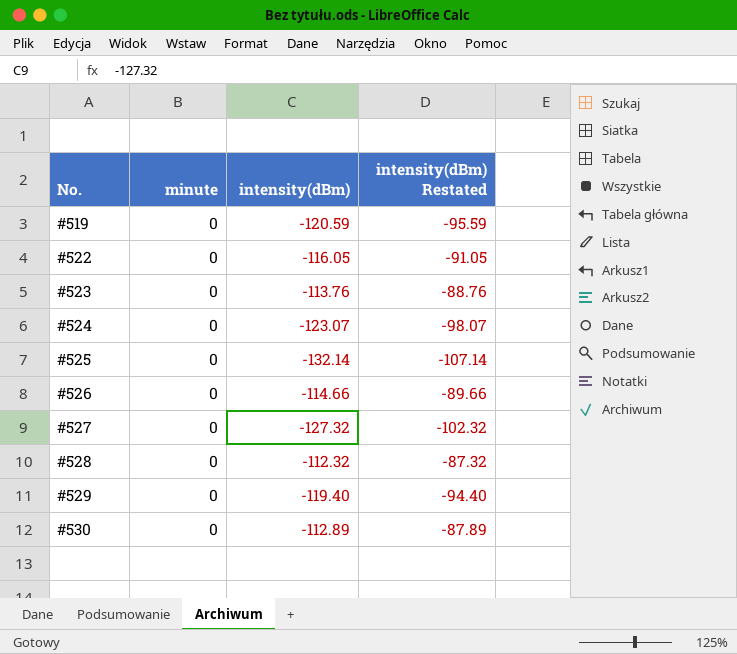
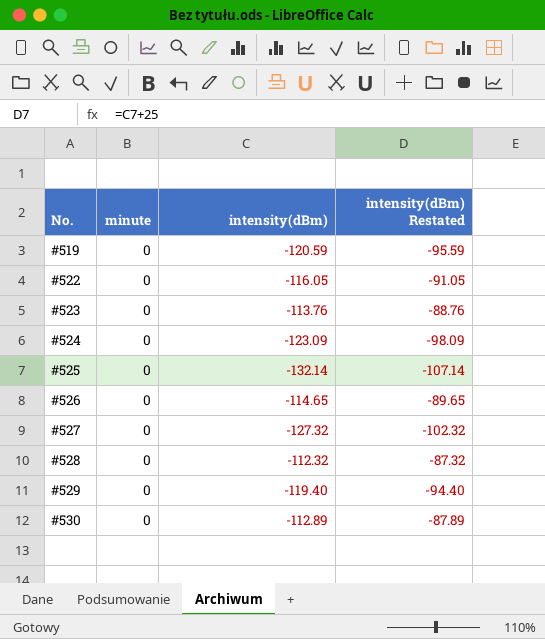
#524 | intensity(dBm): -123.07 -> -123.09
#524 | intensity(dBm) Restated: -98.07 -> -98.09
#526 | intensity(dBm): -114.66 -> -114.65
#526 | intensity(dBm) Restated: -89.66 -> -89.65

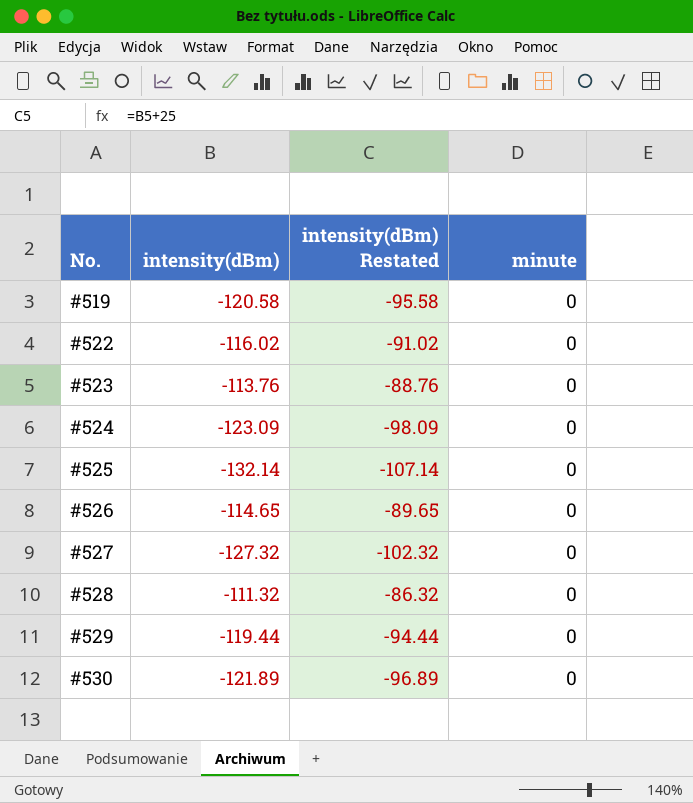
column minute | position: 2 -> 4
#519 | intensity(dBm): -120.59 -> -120.58
#519 | intensity(dBm) Restated: -95.59 -> -95.58
#522 | intensity(dBm): -116.05 -> -116.02
#522 | intensity(dBm) Restated: -91.05 -> -91.02
#528 | intensity(dBm): -112.32 -> -111.32
#528 | intensity(dBm) Restated: -87.32 -> -86.32
#529 | intensity(dBm): -119.40 -> -119.44
#529 | intensity(dBm) Restated: -94.40 -> -94.44
#530 | intensity(dBm): -112.89 -> -121.89
#530 | intensity(dBm) Restated: -87.89 -> -96.89

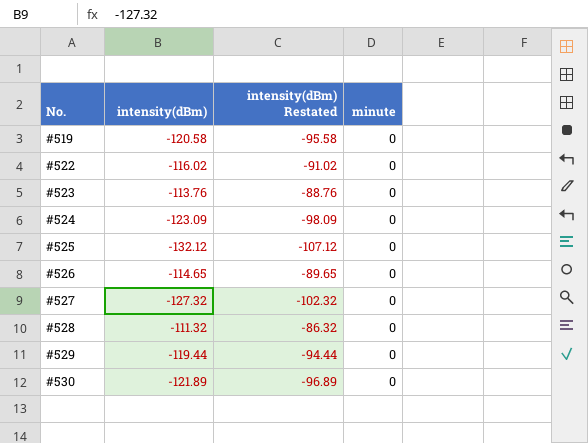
#525 | intensity(dBm): -132.14 -> -132.12
#525 | intensity(dBm) Restated: -107.14 -> -107.12

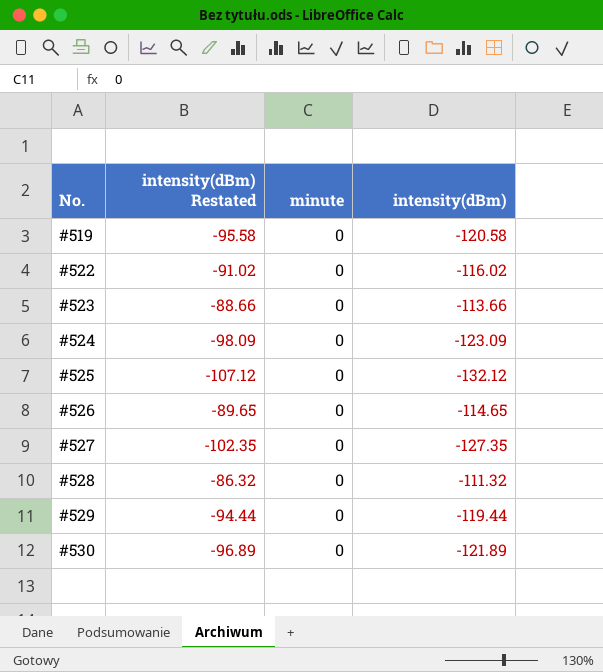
column intensity(dBm) | position: 2 -> 4
#523 | intensity(dBm) Restated: -88.76 -> -88.66
#523 | intensity(dBm): -113.76 -> -113.66
#527 | intensity(dBm) Restated: -102.32 -> -102.35
#527 | intensity(dBm): -127.32 -> -127.35

